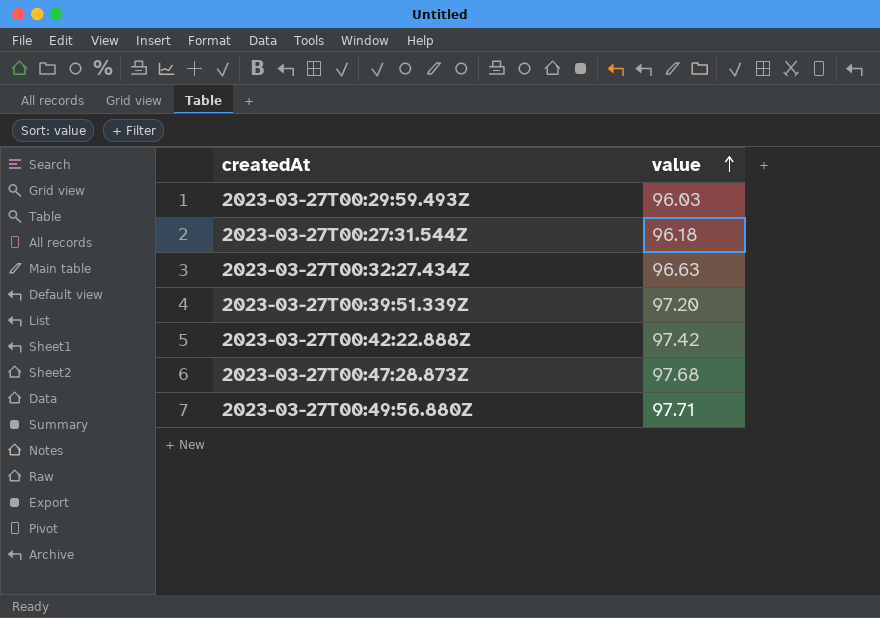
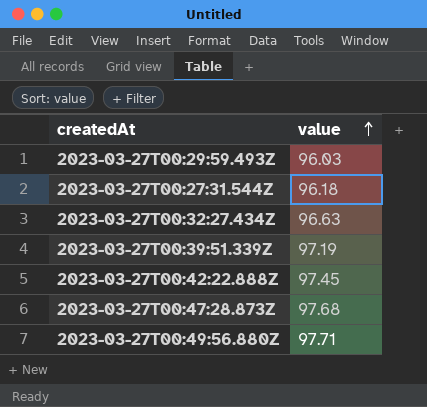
2023-03-27T00:39:51.339Z | value: 97.20 -> 97.19
2023-03-27T00:42:22.888Z | value: 97.42 -> 97.45

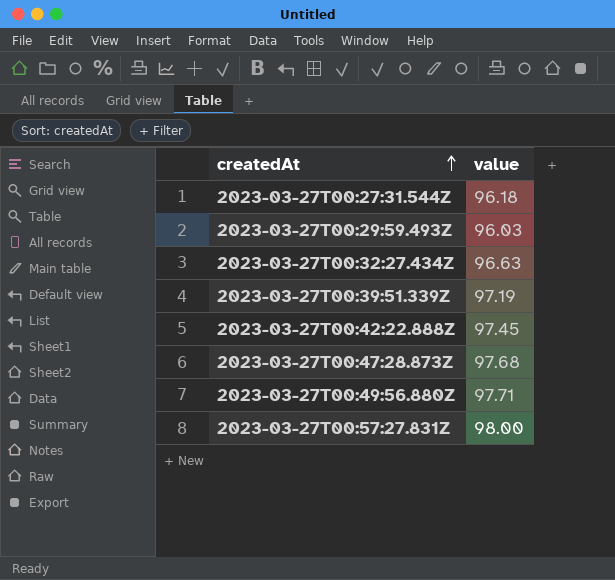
row order: value ascending -> createdAt ascending
row 2023-03-27T00:57:27.831Z: none -> 98.00

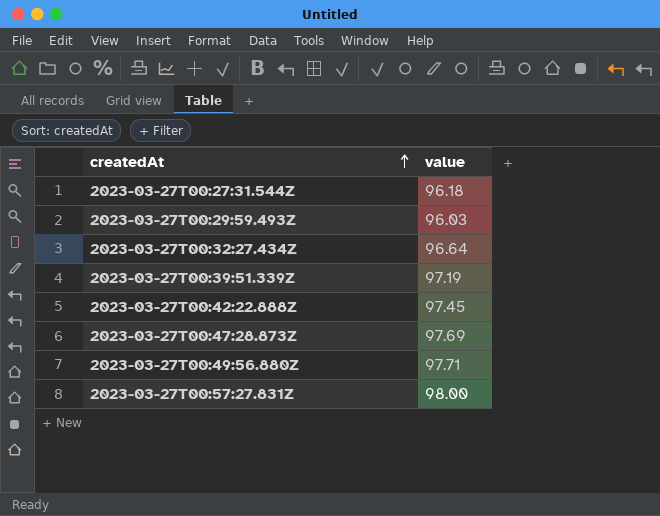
2023-03-27T00:32:27.434Z | value: 96.63 -> 96.64
2023-03-27T00:47:28.873Z | value: 97.68 -> 97.69

